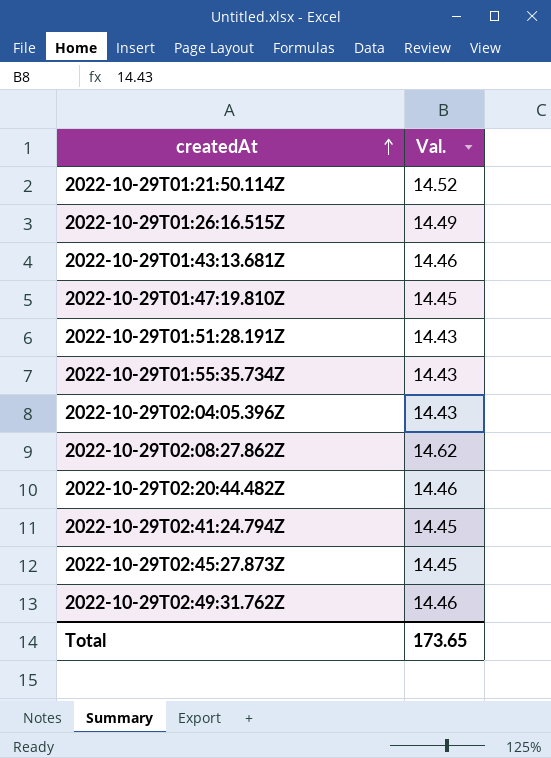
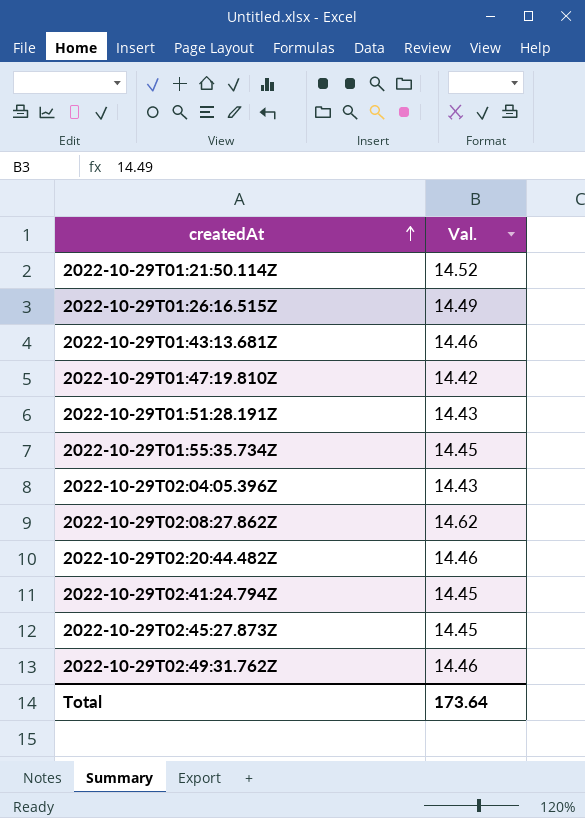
2022-10-29T01:47:19.810Z | Val.: 14.45 -> 14.42
2022-10-29T01:55:35.734Z | Val.: 14.43 -> 14.45
Total | Val.: 173.65 -> 173.64

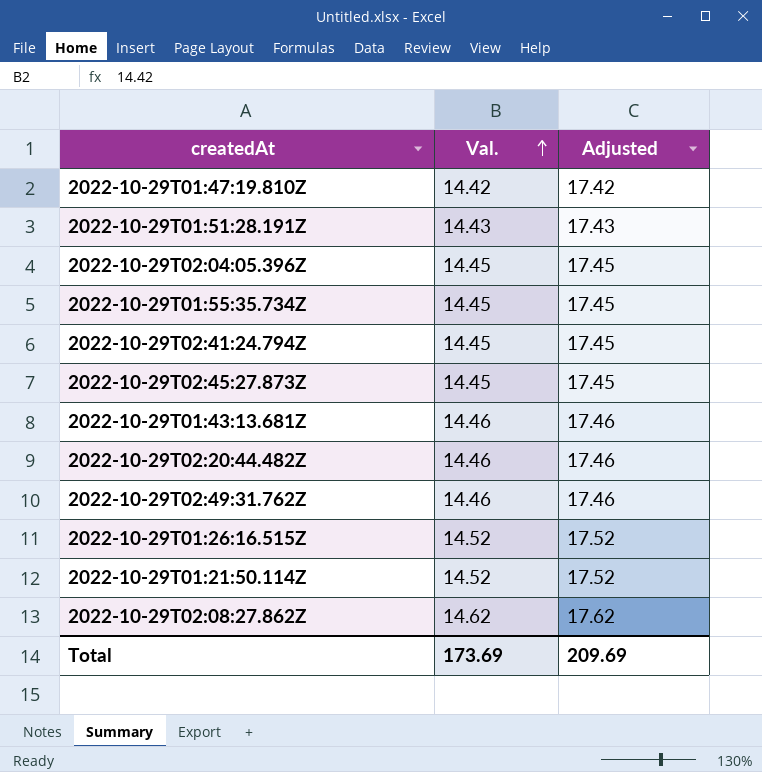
row order: createdAt ascending -> Val. ascending
column Adjusted | formula: none -> [Val.] + 3
2022-10-29T02:04:05.396Z | Val.: 14.43 -> 14.45
2022-10-29T01:26:16.515Z | Val.: 14.49 -> 14.52
Total | Val.: 173.64 -> 173.69

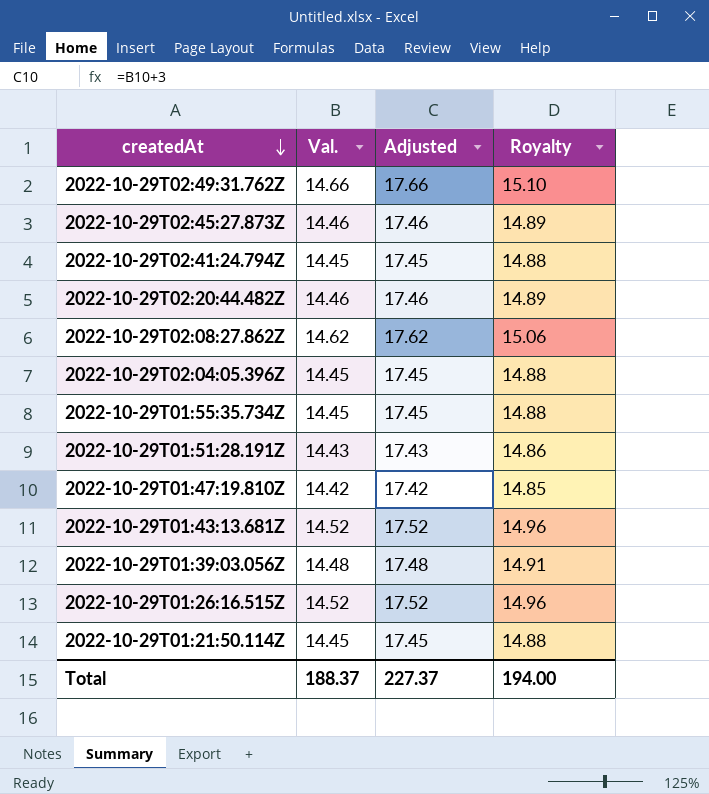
row order: Val. ascending -> createdAt descending
column Royalty | formula: none -> [Val.] * 1.03
2022-10-29T02:49:31.762Z | Val.: 14.46 -> 14.66
2022-10-29T02:49:31.762Z | Adjusted: 17.46 -> 17.66
2022-10-29T02:45:27.873Z | Val.: 14.45 -> 14.46
2022-10-29T02:45:27.873Z | Adjusted: 17.45 -> 17.46
2022-10-29T01:43:13.681Z | Val.: 14.46 -> 14.52
2022-10-29T01:43:13.681Z | Adjusted: 17.46 -> 17.52
row 2022-10-29T01:39:03.056Z: none -> 14.48 | 17.48 | 14.91
2022-10-29T01:21:50.114Z | Val.: 14.52 -> 14.45
2022-10-29T01:21:50.114Z | Adjusted: 17.52 -> 17.45
Total | Val.: 173.69 -> 188.37
Total | Adjusted: 209.69 -> 227.37

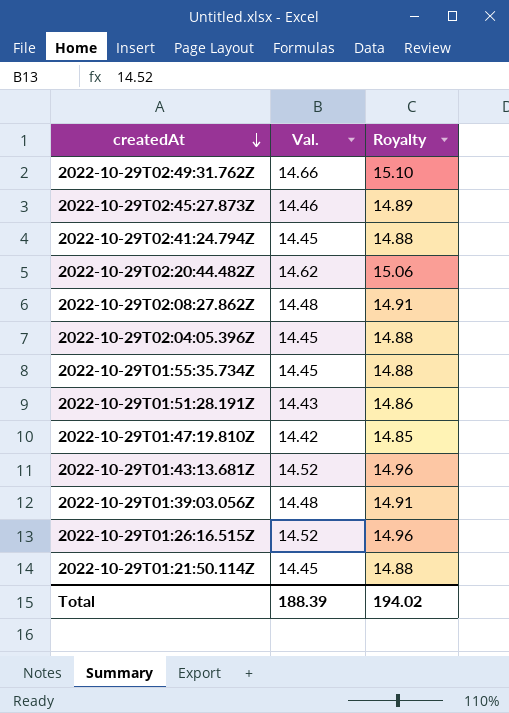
column Adjusted | formula: [Val.] + 3 -> none
2022-10-29T02:20:44.482Z | Val.: 14.46 -> 14.62
2022-10-29T02:20:44.482Z | Royalty: 14.89 -> 15.06
2022-10-29T02:08:27.862Z | Val.: 14.62 -> 14.48
2022-10-29T02:08:27.862Z | Royalty: 15.06 -> 14.91
Total | Val.: 188.37 -> 188.39
Total | Royalty: 194.00 -> 194.02

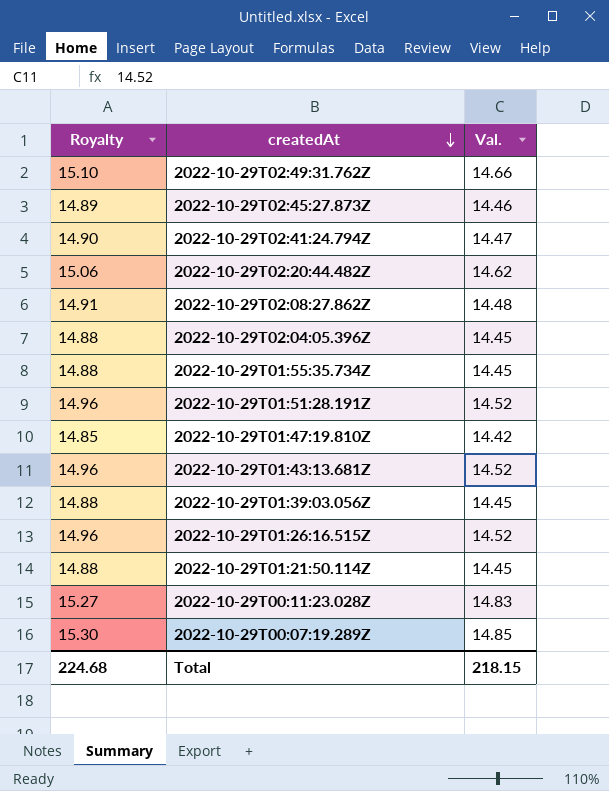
column Royalty | position: 3 -> 1
2022-10-29T02:41:24.794Z | Royalty: 14.88 -> 14.90
2022-10-29T02:41:24.794Z | Val.: 14.45 -> 14.47
2022-10-29T01:51:28.191Z | Royalty: 14.86 -> 14.96
2022-10-29T01:51:28.191Z | Val.: 14.43 -> 14.52
2022-10-29T01:39:03.056Z | Royalty: 14.91 -> 14.88
2022-10-29T01:39:03.056Z | Val.: 14.48 -> 14.45
row 2022-10-29T00:11:23.028Z: none -> 15.27 | 14.83
row 2022-10-29T00:07:19.289Z: none -> 15.30 | 14.85
Total | Royalty: 194.02 -> 224.68
Total | Val.: 188.39 -> 218.15

